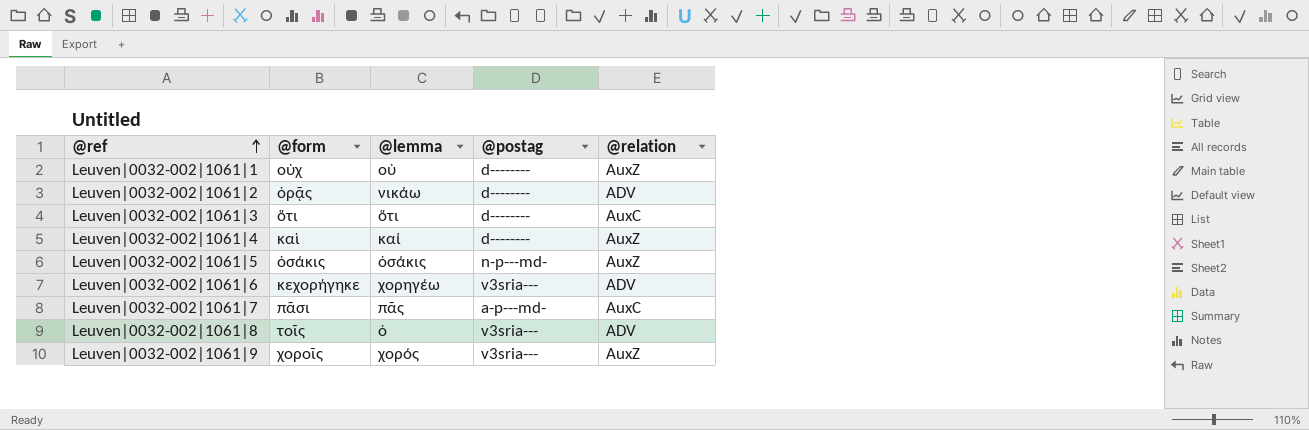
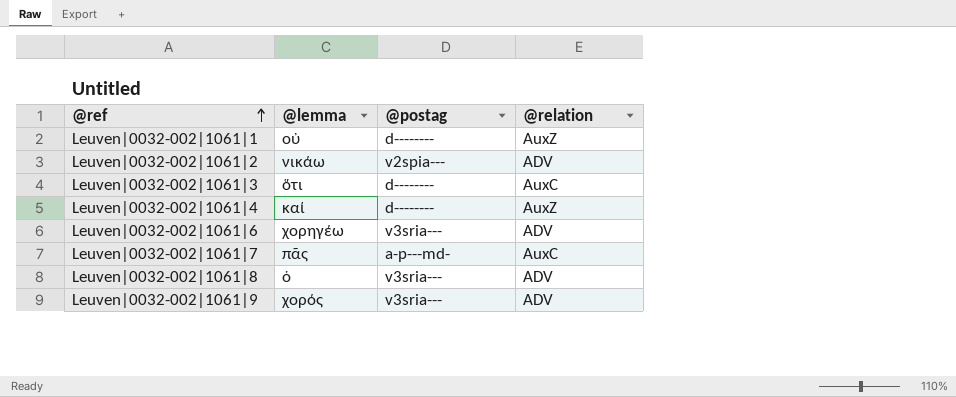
column @form | position: 2 -> none
row Leuven|0032-002|1061|5: ὁσάκις | ὁσάκις | n-p---md- | AuxZ -> none
Leuven|0032-002|1061|2 | @postag: d-------- -> v2spia---
Leuven|0032-002|1061|9 | @relation: AuxZ -> ADV

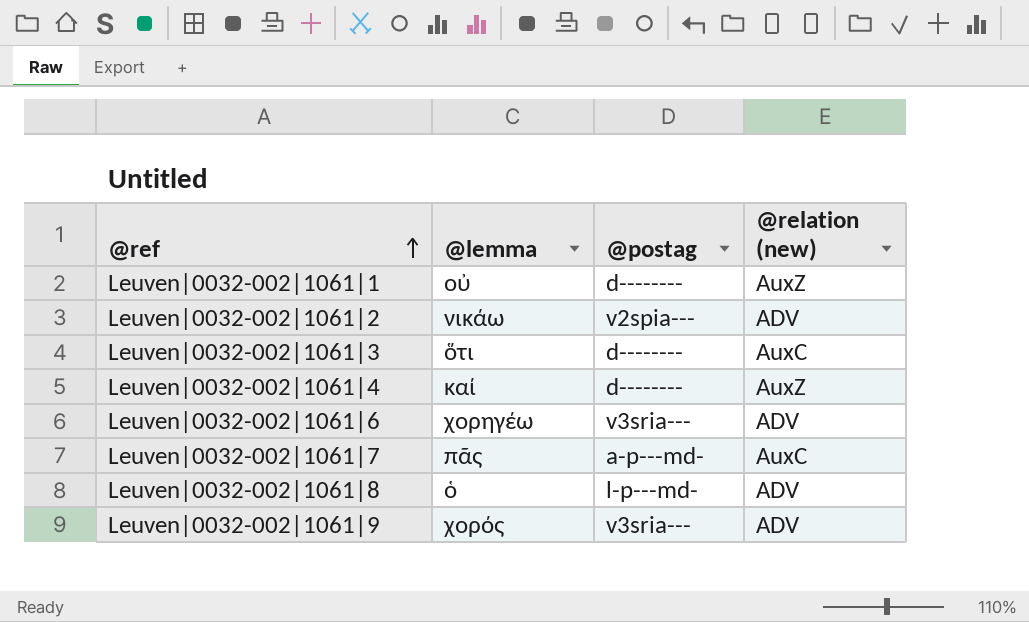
column name: @relation -> @relation (new)
Leuven|0032-002|1061|8 | @postag: v3sria--- -> l-p---md-

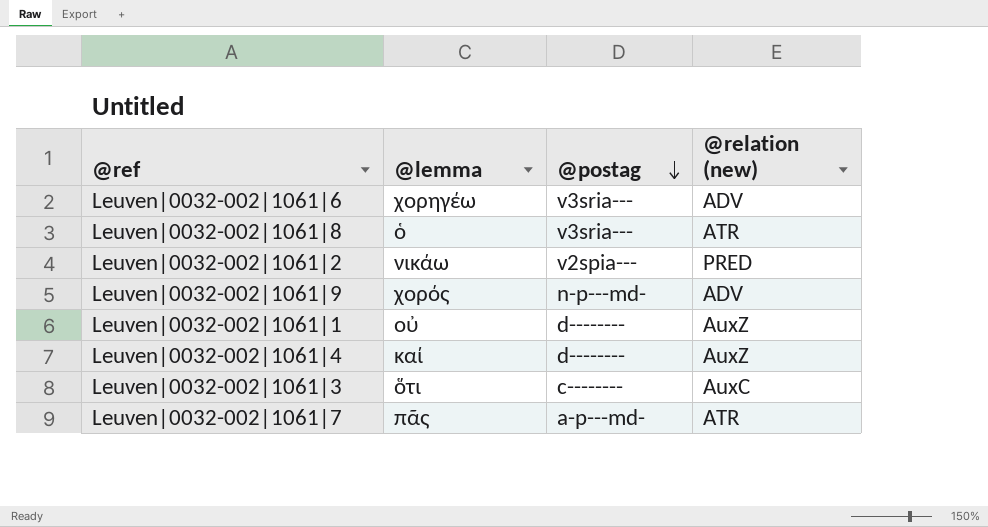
row order: @ref ascending -> @postag descending
Leuven|0032-002|1061|8 | @postag: l-p---md- -> v3sria---
Leuven|0032-002|1061|8 | @relation (new): ADV -> ATR
Leuven|0032-002|1061|2 | @relation (new): ADV -> PRED
Leuven|0032-002|1061|9 | @postag: v3sria--- -> n-p---md-
Leuven|0032-002|1061|3 | @postag: d-------- -> c--------
Leuven|0032-002|1061|7 | @relation (new): AuxC -> ATR

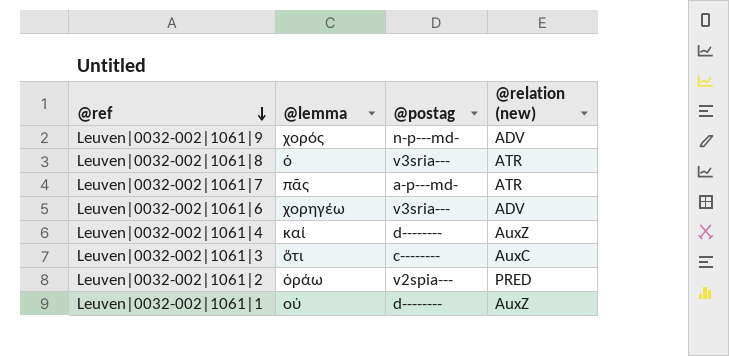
row order: @postag descending -> @ref descending
Leuven|0032-002|1061|2 | @lemma: νικάω -> ὁράω

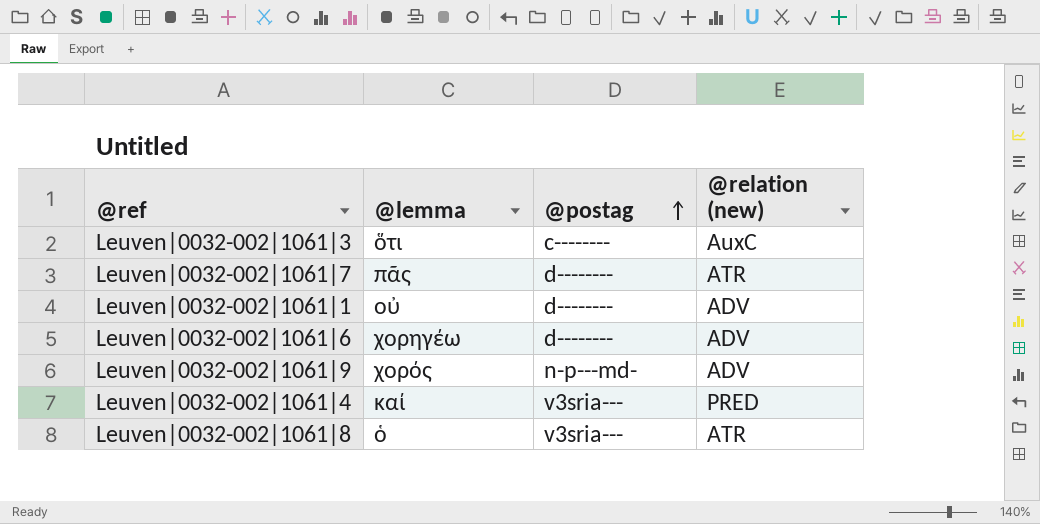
row order: @ref descending -> @postag ascending
row Leuven|0032-002|1061|2: ὁράω | v2spia--- | PRED -> none
Leuven|0032-002|1061|7 | @postag: a-p---md- -> d--------
Leuven|0032-002|1061|1 | @relation (new): AuxZ -> ADV
Leuven|0032-002|1061|6 | @postag: v3sria--- -> d--------
Leuven|0032-002|1061|4 | @postag: d-------- -> v3sria---
Leuven|0032-002|1061|4 | @relation (new): AuxZ -> PRED

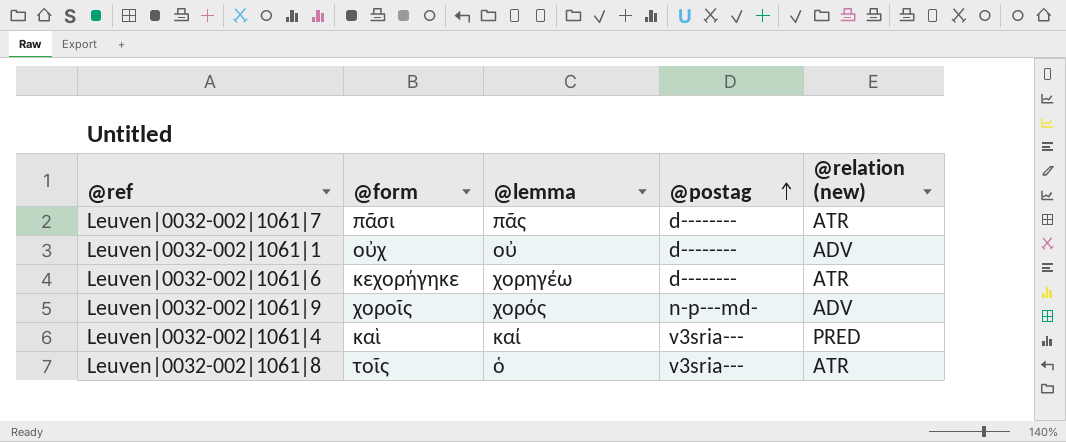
column @form | position: none -> 2
row Leuven|0032-002|1061|3: ὅτι | c-------- | AuxC -> none
Leuven|0032-002|1061|6 | @relation (new): ADV -> ATR

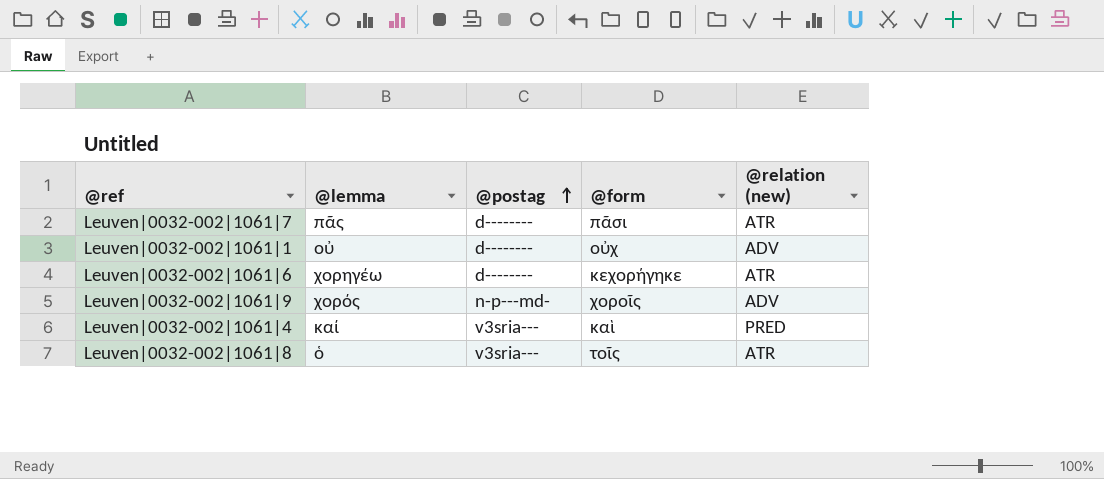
column @form | position: 2 -> 4

